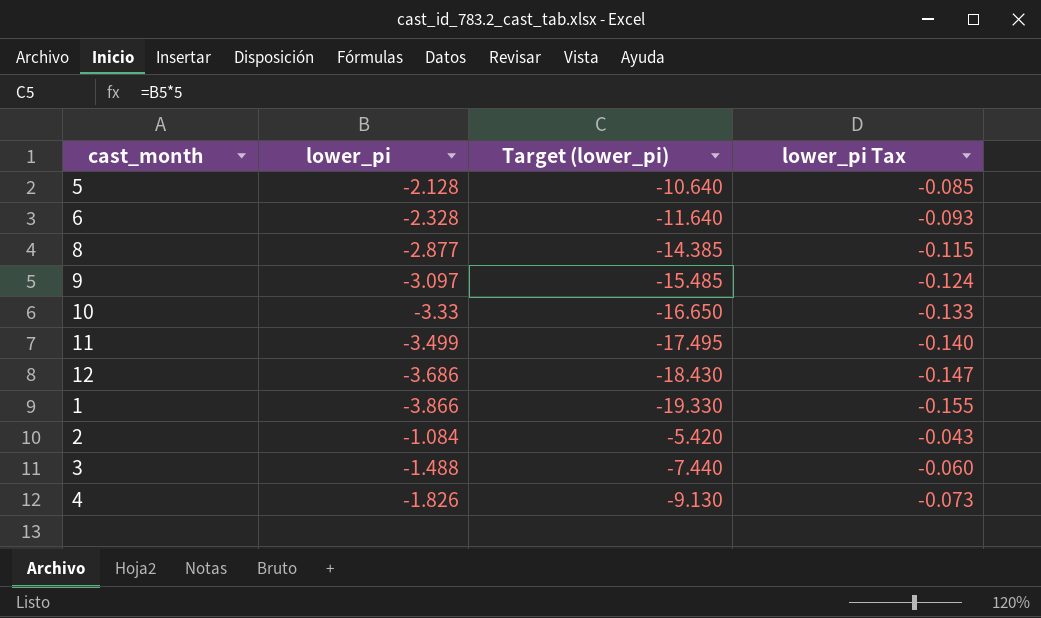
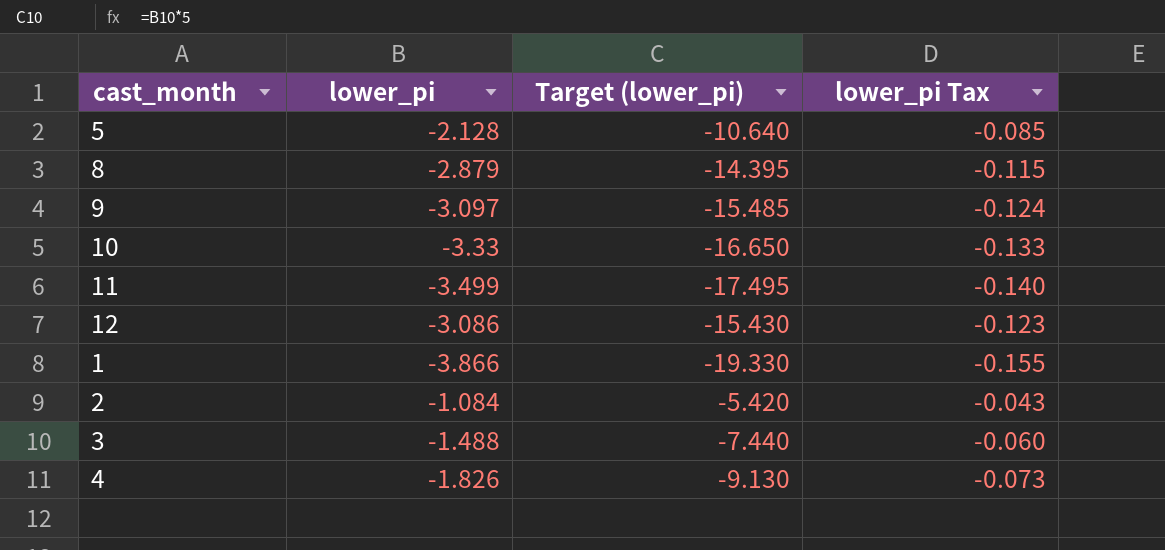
row 6: -2.328 | -11.640 | -0.093 -> none
8 | lower_pi: -2.877 -> -2.879
8 | Target (lower_pi): -14.385 -> -14.395
12 | lower_pi: -3.686 -> -3.086
12 | Target (lower_pi): -18.430 -> -15.430
12 | lower_pi Tax: -0.147 -> -0.123

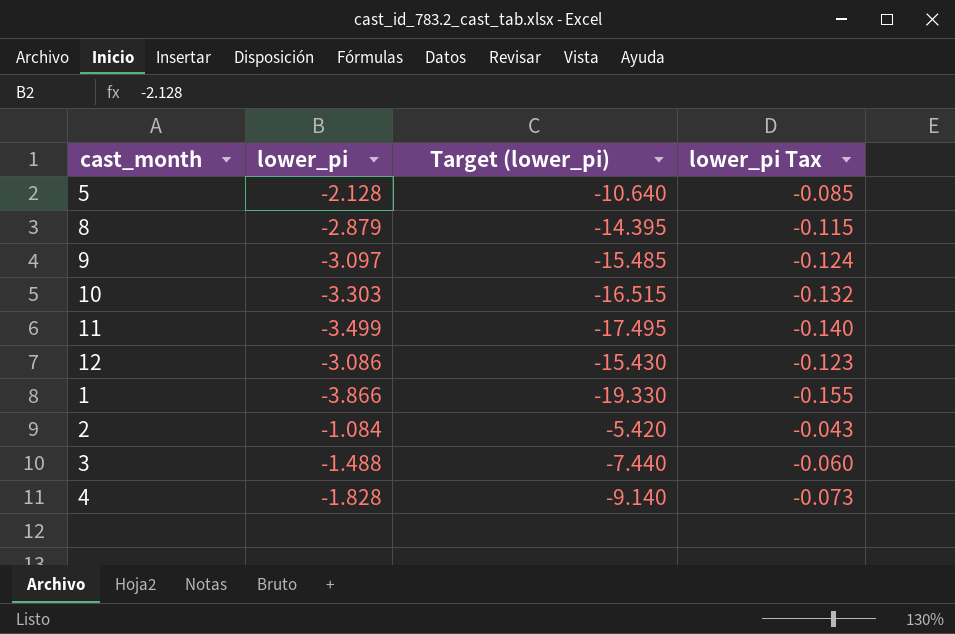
10 | lower_pi: -3.33 -> -3.303
10 | Target (lower_pi): -16.650 -> -16.515
10 | lower_pi Tax: -0.133 -> -0.132
4 | lower_pi: -1.826 -> -1.828
4 | Target (lower_pi): -9.130 -> -9.140

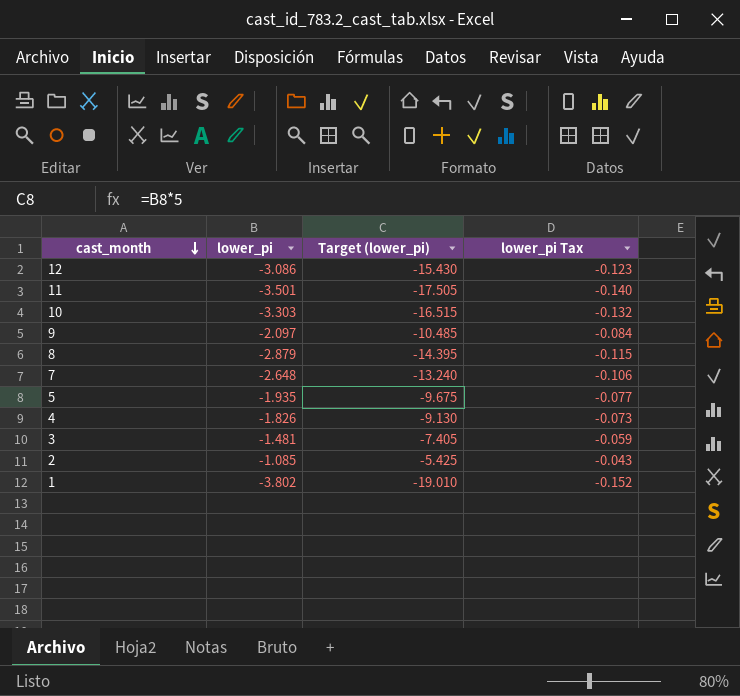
row order: none -> cast_month descending
11 | lower_pi: -3.499 -> -3.501
11 | Target (lower_pi): -17.495 -> -17.505
9 | lower_pi: -3.097 -> -2.097
9 | Target (lower_pi): -15.485 -> -10.485
9 | lower_pi Tax: -0.124 -> -0.084
row 7: none -> -2.648 | -13.240 | -0.106
5 | lower_pi: -2.128 -> -1.935
5 | Target (lower_pi): -10.640 -> -9.675
5 | lower_pi Tax: -0.085 -> -0.077
4 | lower_pi: -1.828 -> -1.826
4 | Target (lower_pi): -9.140 -> -9.130
3 | lower_pi: -1.488 -> -1.481
3 | Target (lower_pi): -7.440 -> -7.405
3 | lower_pi Tax: -0.060 -> -0.059
2 | lower_pi: -1.084 -> -1.085
2 | Target (lower_pi): -5.420 -> -5.425
1 | lower_pi: -3.866 -> -3.802
1 | Target (lower_pi): -19.330 -> -19.010
1 | lower_pi Tax: -0.155 -> -0.152

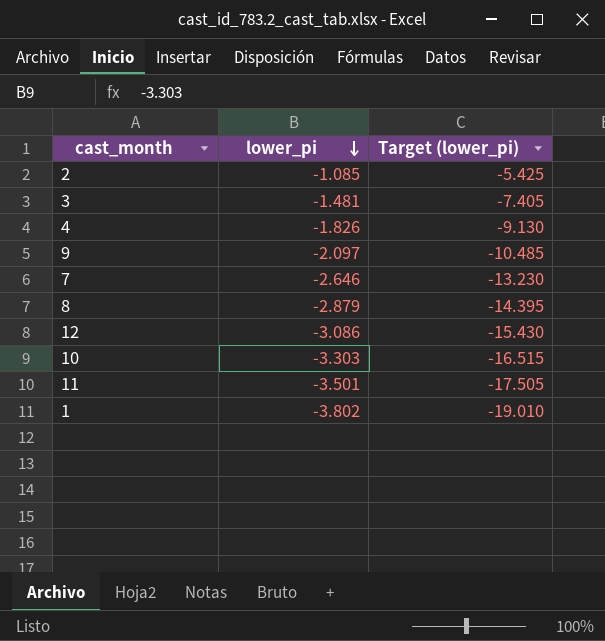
row order: cast_month descending -> lower_pi descending
column lower_pi Tax | formula: [lower_pi] * 0.04 -> none
row 5: -1.935 | -9.675 | -0.077 -> none
7 | lower_pi: -2.648 -> -2.646
7 | Target (lower_pi): -13.240 -> -13.230

